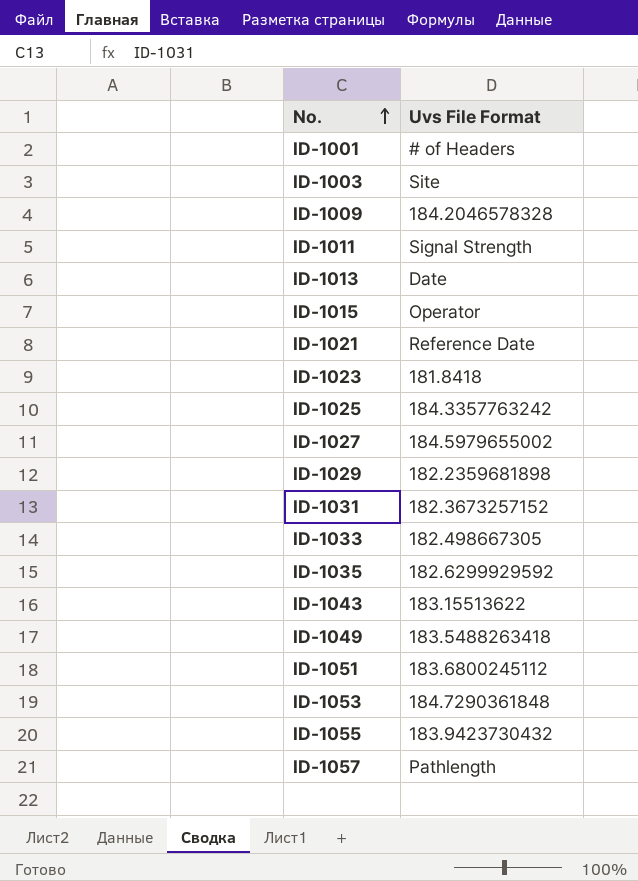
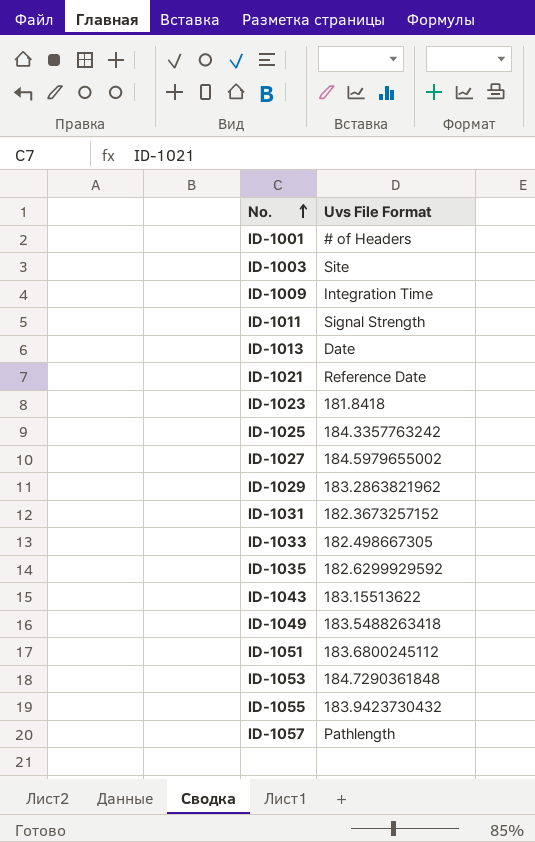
row ID-1015: Operator -> none
ID-1009 | Uvs File Format: 184.2046578328 -> Integration Time
ID-1029 | Uvs File Format: 182.2359681898 -> 183.2863821962

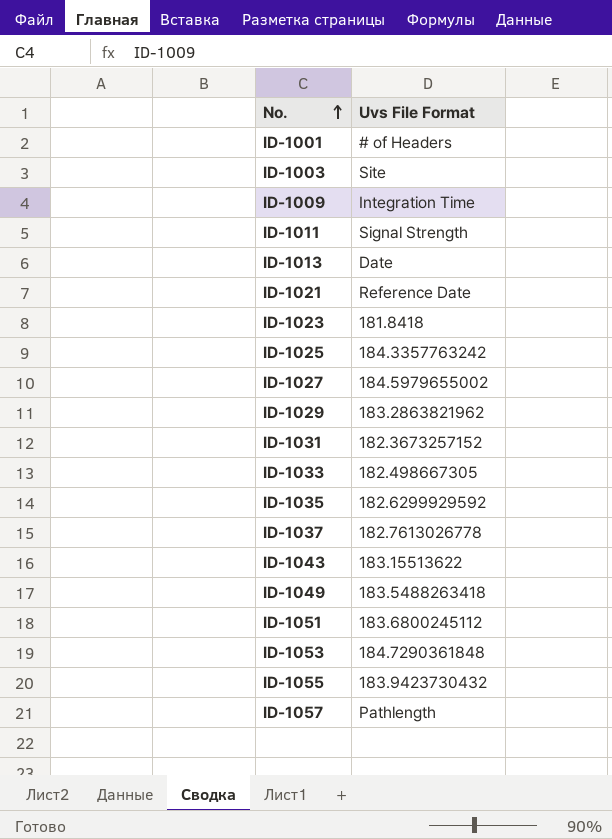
row ID-1037: none -> 182.7613026778

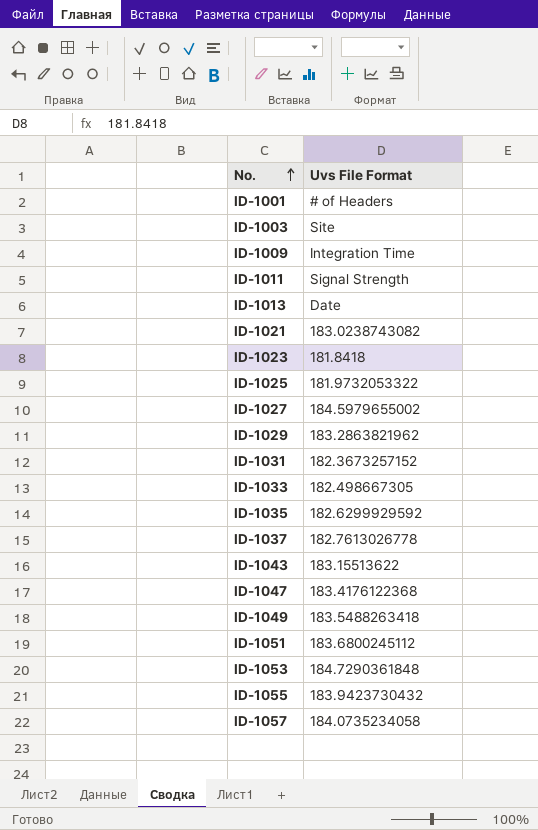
ID-1021 | Uvs File Format: Reference Date -> 183.0238743082
ID-1025 | Uvs File Format: 184.3357763242 -> 181.9732053322
row ID-1047: none -> 183.4176122368
ID-1057 | Uvs File Format: Pathlength -> 184.0735234058

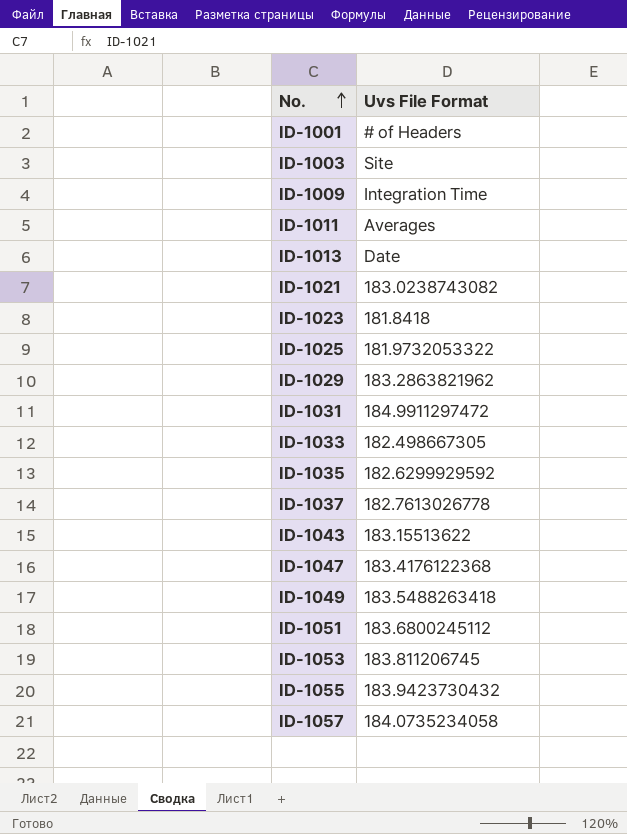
row ID-1027: 184.5979655002 -> none
ID-1011 | Uvs File Format: Signal Strength -> Averages
ID-1031 | Uvs File Format: 182.3673257152 -> 184.9911297472
ID-1053 | Uvs File Format: 184.7290361848 -> 183.811206745

